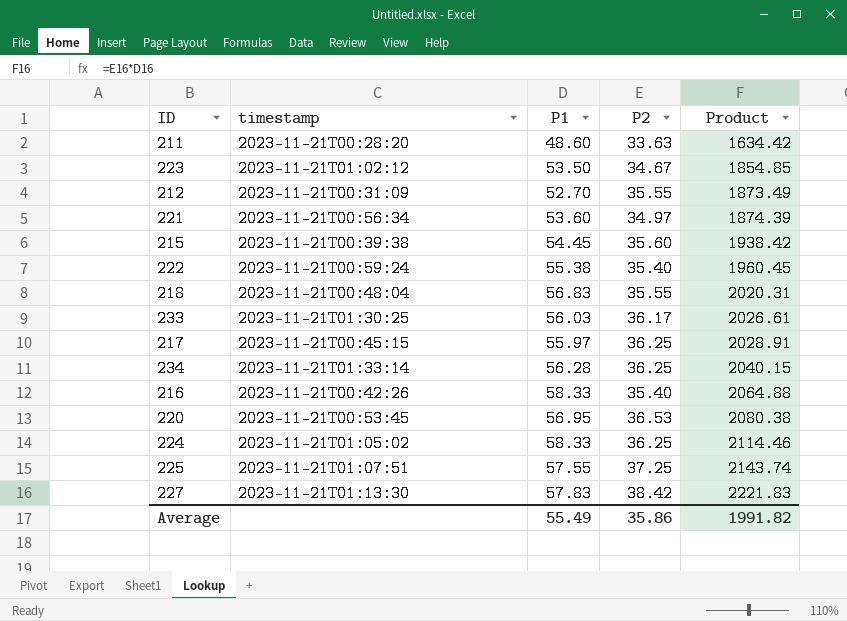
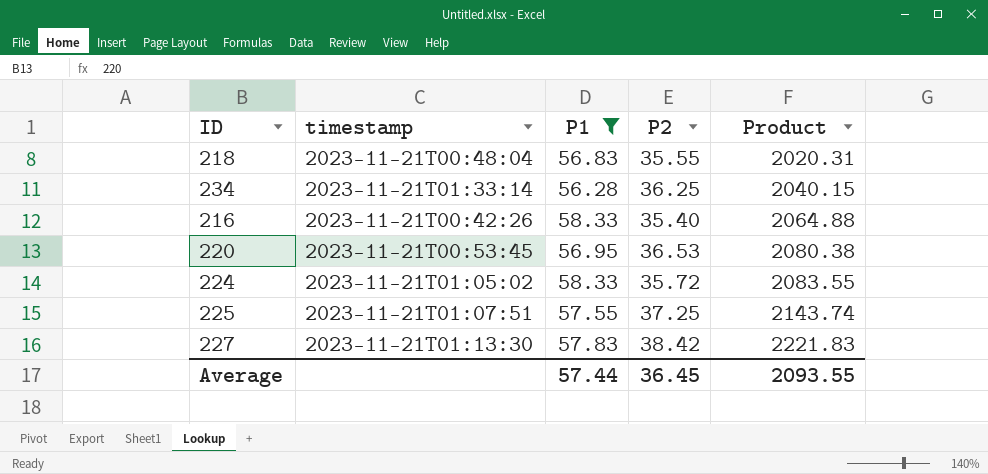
filter: none -> P1 >= 56.28
224 | P2: 36.25 -> 35.72
224 | Product: 2114.46 -> 2083.55
Average | P1: 55.49 -> 57.44
Average | P2: 35.86 -> 36.45
Average | Product: 1991.82 -> 2093.55

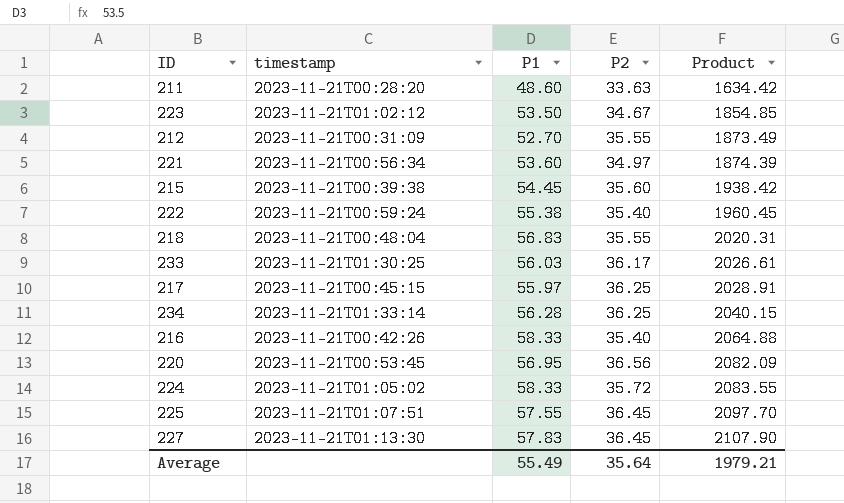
filter: P1 >= 56.28 -> none
220 | P2: 36.53 -> 36.56
220 | Product: 2080.38 -> 2082.09
225 | P2: 37.25 -> 36.45
225 | Product: 2143.74 -> 2097.70
227 | P2: 38.42 -> 36.45
227 | Product: 2221.83 -> 2107.90
Average | P1: 57.44 -> 55.49
Average | P2: 36.45 -> 35.64
Average | Product: 2093.55 -> 1979.21

